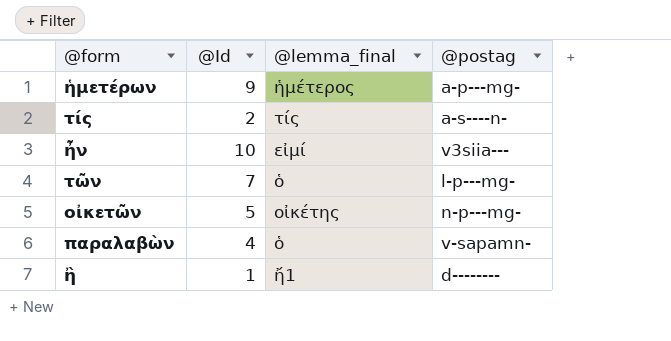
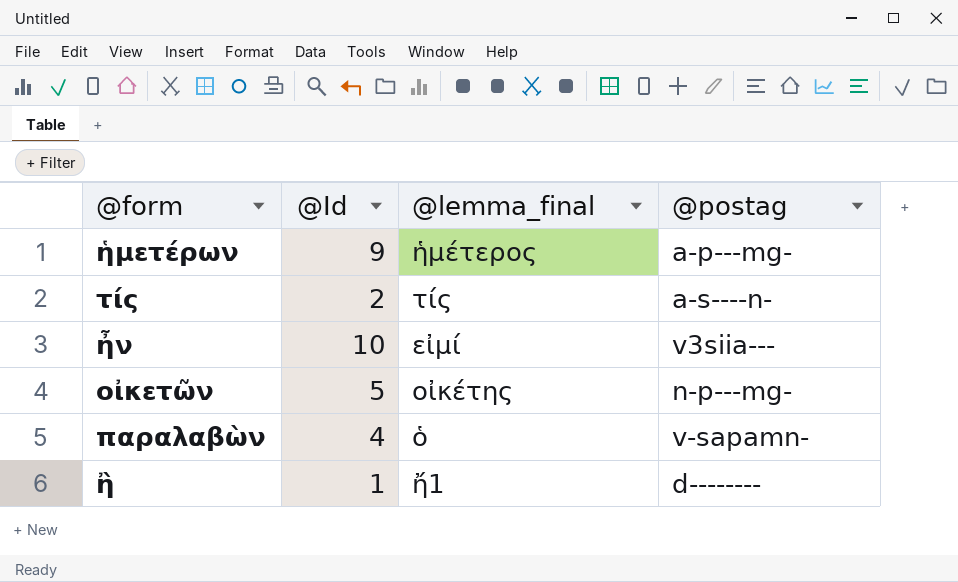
row τῶν: 7 | ὁ | l-p---mg- -> none

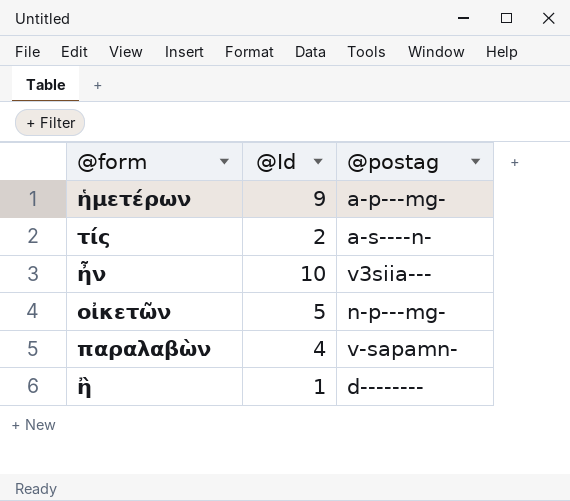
column @lemma_final | position: 3 -> none

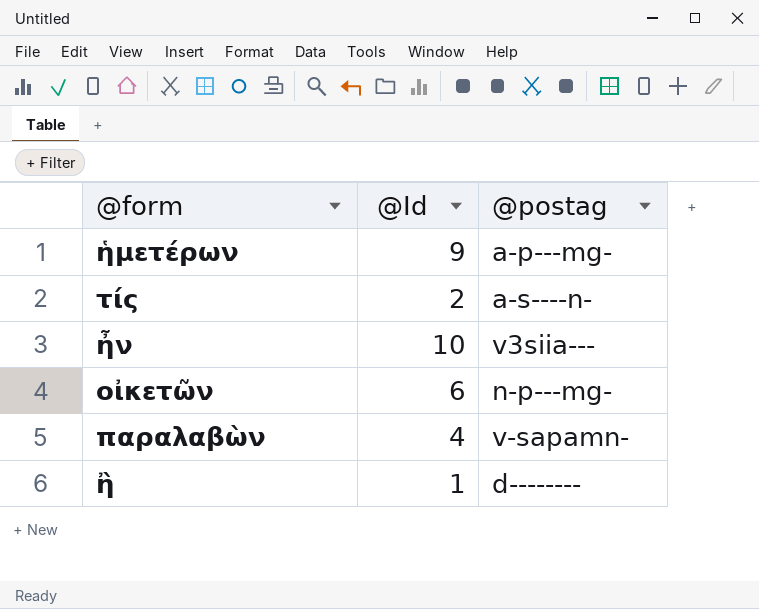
οἰκετῶν | @Id: 5 -> 6

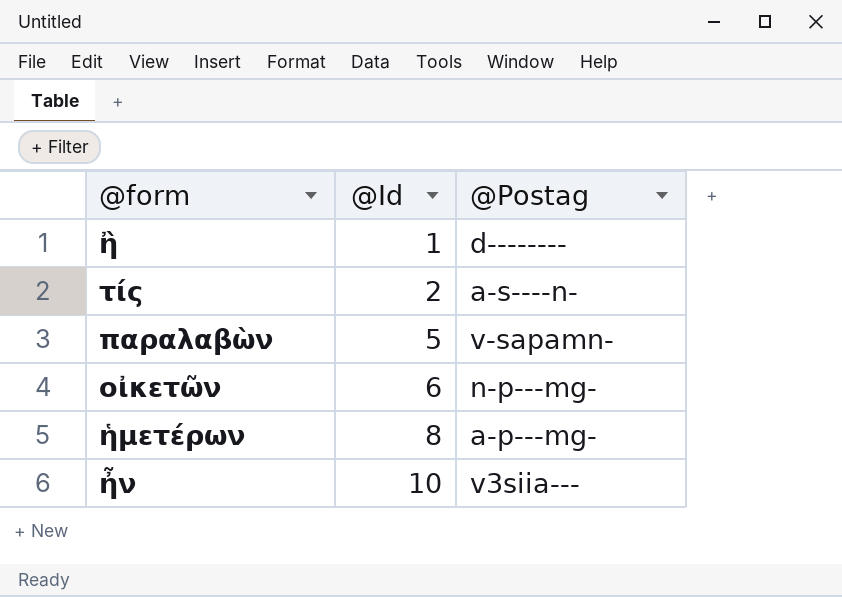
row order: none -> @Id ascending
column name: @postag -> @Postag
παραλαβὼν | @Id: 4 -> 5
ἡμετέρων | @Id: 9 -> 8

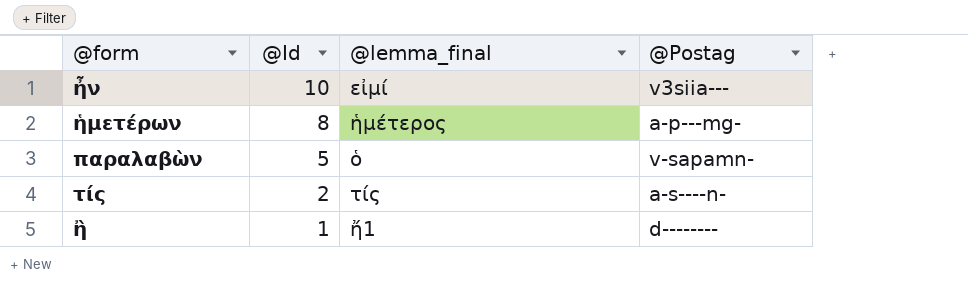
row order: @Id ascending -> @Id descending
column @lemma_final | position: none -> 3
row οἰκετῶν: 6 | n-p---mg- -> none

